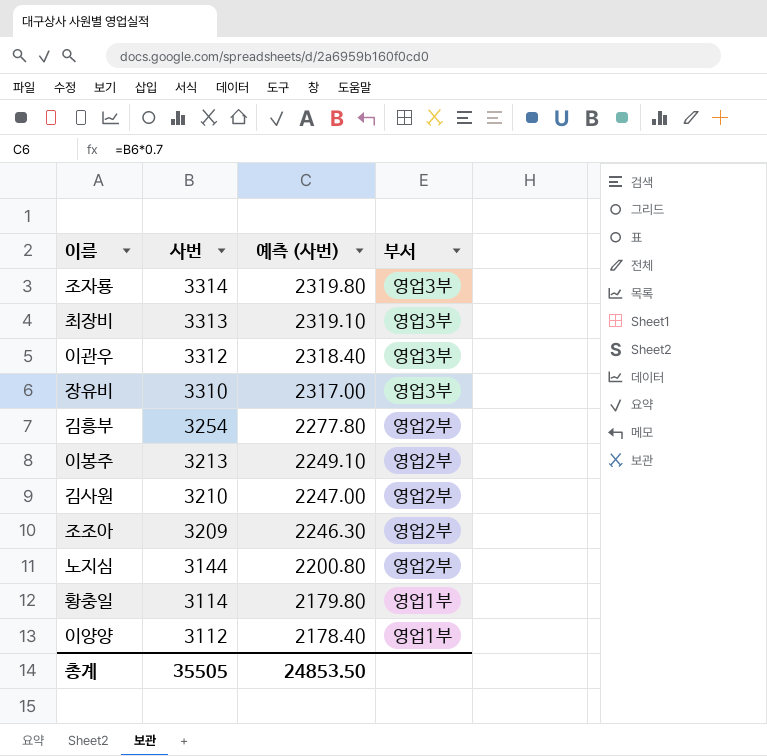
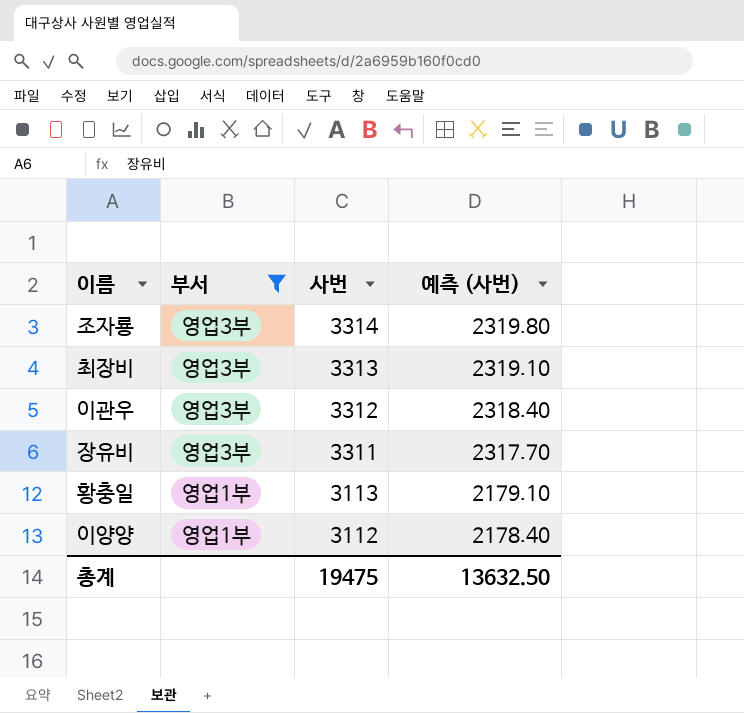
filter: none -> 부서 != 영업2부
column 부서 | position: 4 -> 2
장유비 | 사번: 3310 -> 3311
장유비 | 예측 (사번): 2317.00 -> 2317.70
황충일 | 사번: 3114 -> 3113
황충일 | 예측 (사번): 2179.80 -> 2179.10
총계 | 사번: 35505 -> 19475
총계 | 예측 (사번): 24853.50 -> 13632.50

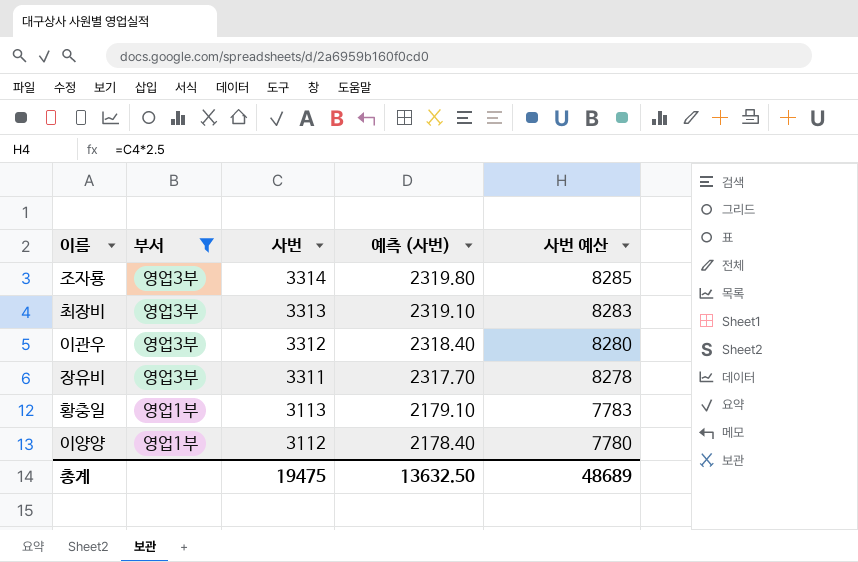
column 사번 예산 | formula: none -> [사번] * 2.5

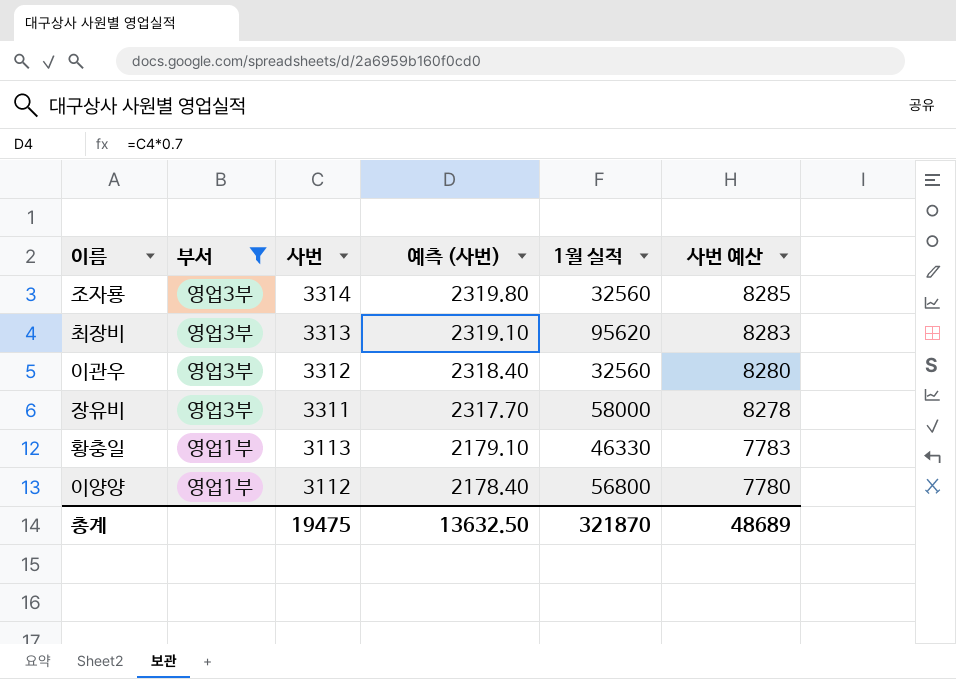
column 1월 실적 | position: none -> 5

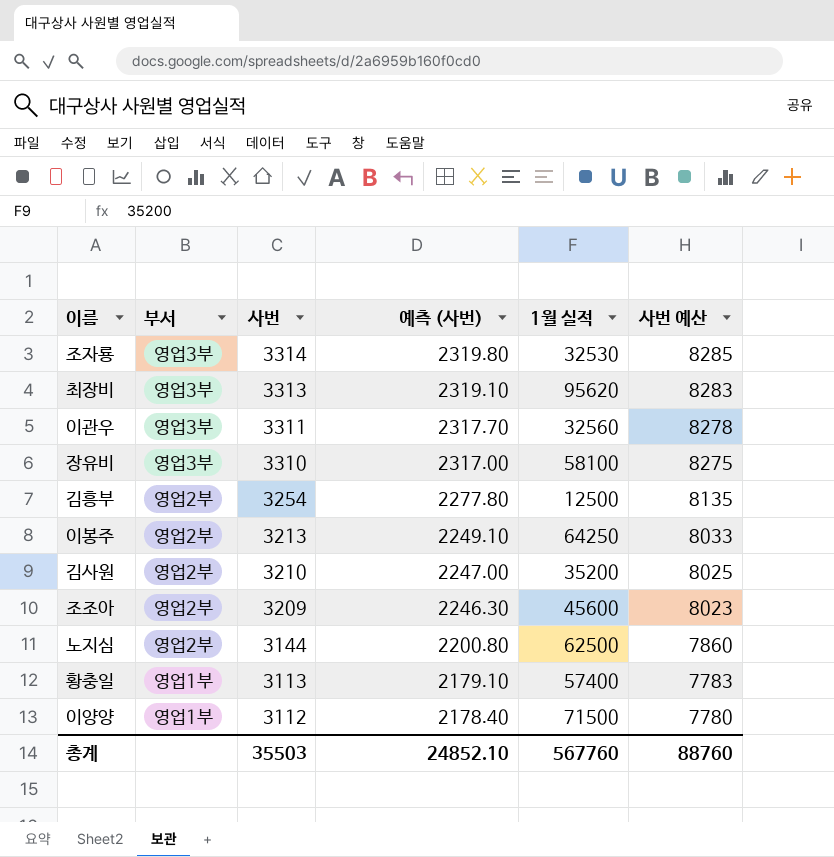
filter: 부서 != 영업2부 -> none
조자룡 | 1월 실적: 32560 -> 32530
이관우 | 사번: 3312 -> 3311
이관우 | 예측 (사번): 2318.40 -> 2317.70
이관우 | 사번 예산: 8280 -> 8278
장유비 | 사번: 3311 -> 3310
장유비 | 예측 (사번): 2317.70 -> 2317.00
장유비 | 1월 실적: 58000 -> 58100
장유비 | 사번 예산: 8278 -> 8275
황충일 | 1월 실적: 46330 -> 57400
이양양 | 1월 실적: 56800 -> 71500
총계 | 사번: 19475 -> 35503
총계 | 예측 (사번): 13632.50 -> 24852.10
총계 | 1월 실적: 321870 -> 567760
총계 | 사번 예산: 48689 -> 88760

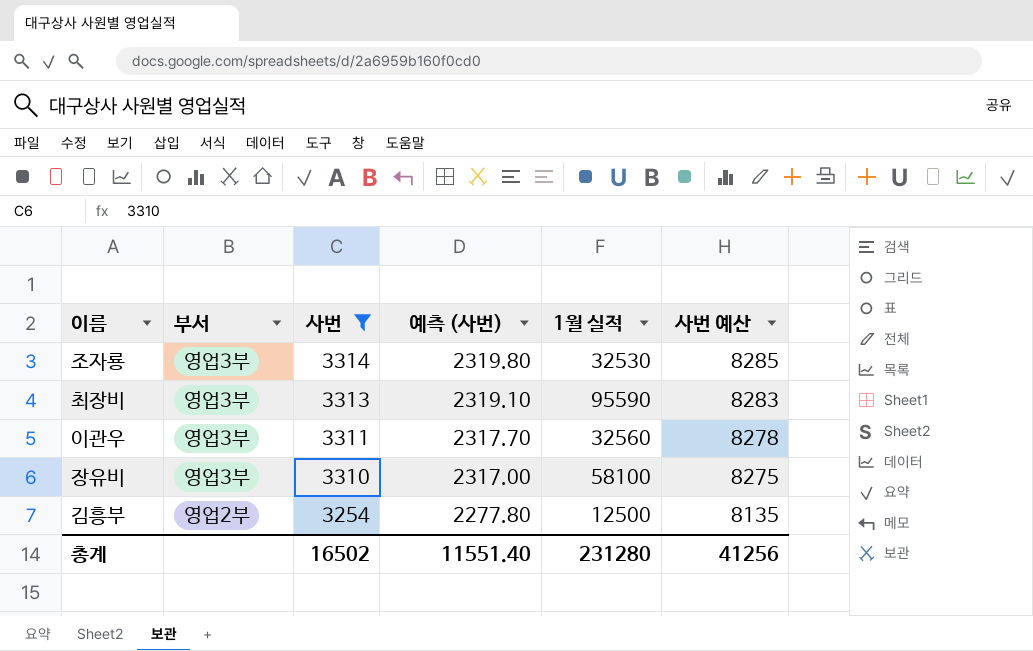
filter: none -> 사번 >= 3254
최장비 | 1월 실적: 95620 -> 95590
총계 | 사번: 35503 -> 16502
총계 | 예측 (사번): 24852.10 -> 11551.40
총계 | 1월 실적: 567760 -> 231280
총계 | 사번 예산: 88760 -> 41256

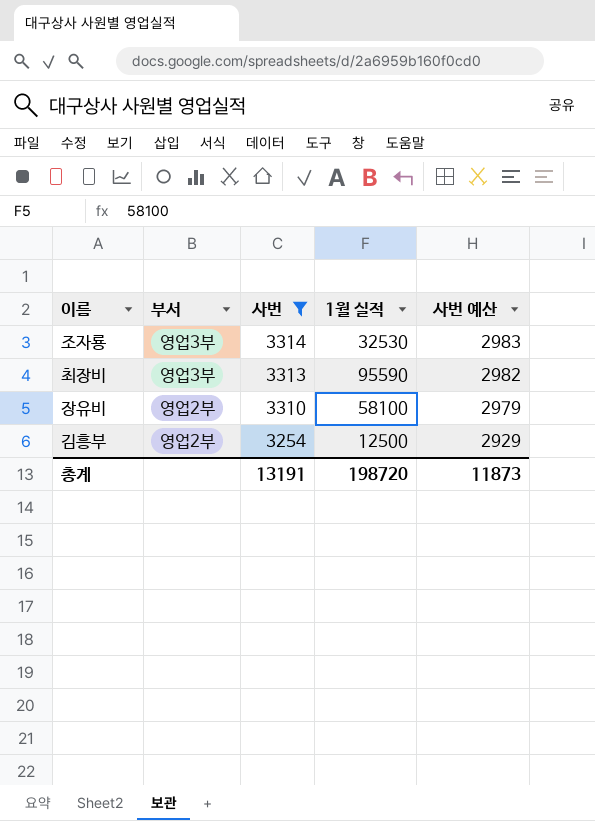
column 예측 (사번) | formula: [사번] * 0.7 -> none
column 사번 예산 | formula: [사번] * 2.5 -> [사번] * 0.9
row 이관우: 영업3부 | 3311 | 2317.70 | 32560 | 8278 -> none
장유비 | 부서: 영업3부 -> 영업2부
총계 | 사번: 16502 -> 13191
총계 | 1월 실적: 231280 -> 198720
총계 | 사번 예산: 41256 -> 11873

